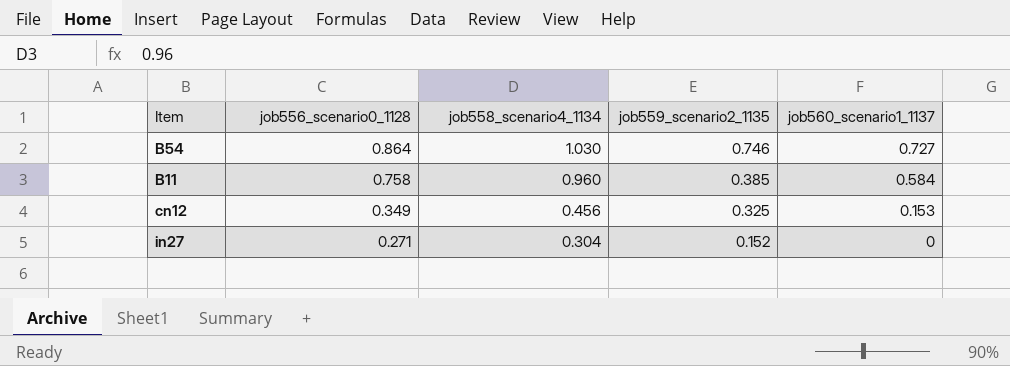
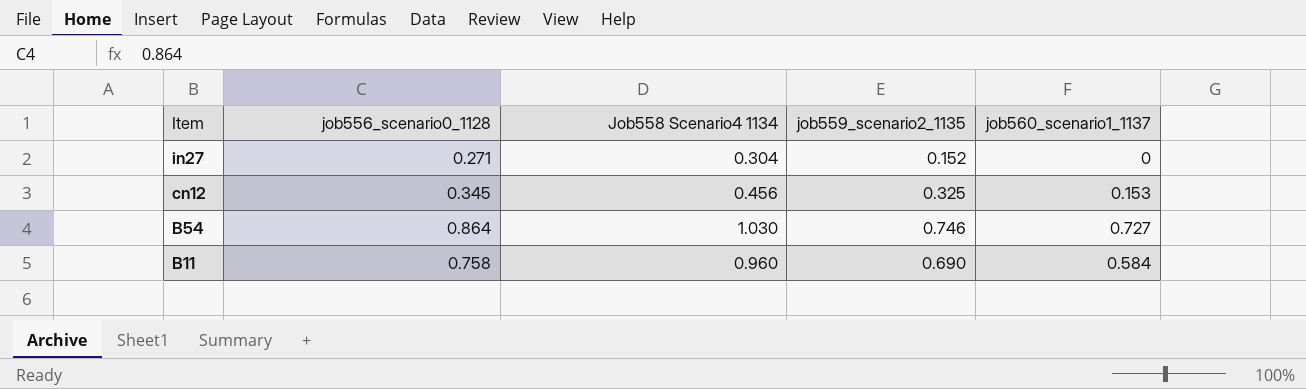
row order: job556_scenario0_1128 descending -> Item descending
column name: job558_scenario4_1134 -> Job558 Scenario4 1134
cn12 | job556_scenario0_1128: 0.349 -> 0.345
B11 | job559_scenario2_1135: 0.385 -> 0.690

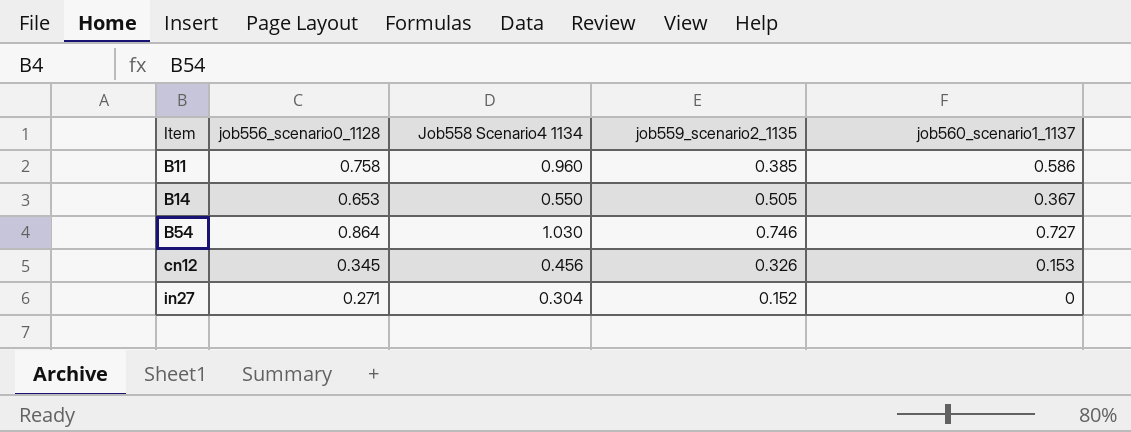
row order: Item descending -> Item ascending
B11 | job559_scenario2_1135: 0.690 -> 0.385
B11 | job560_scenario1_1137: 0.584 -> 0.586
row B14: none -> 0.653 | 0.550 | 0.505 | 0.367
cn12 | job559_scenario2_1135: 0.325 -> 0.326

